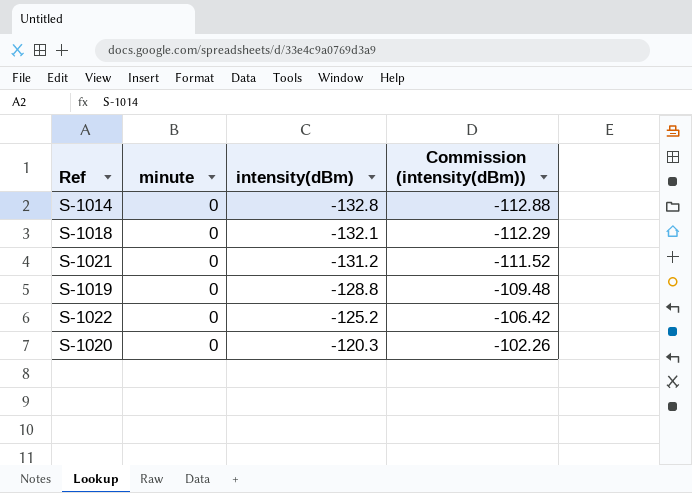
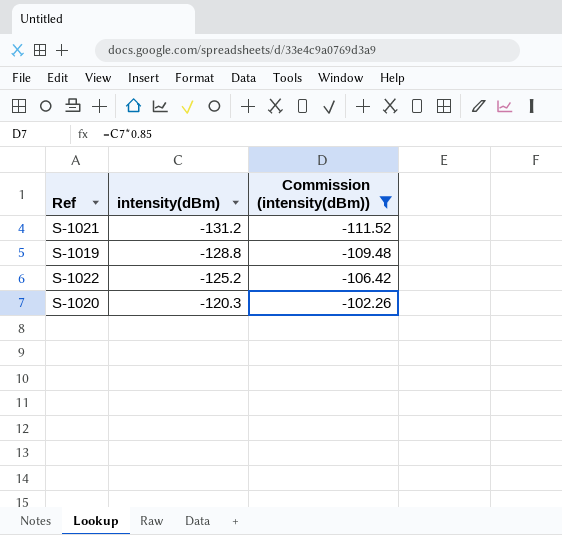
filter: none -> Commission (intensity(dBm)) >= -111.52
column minute | position: 2 -> none

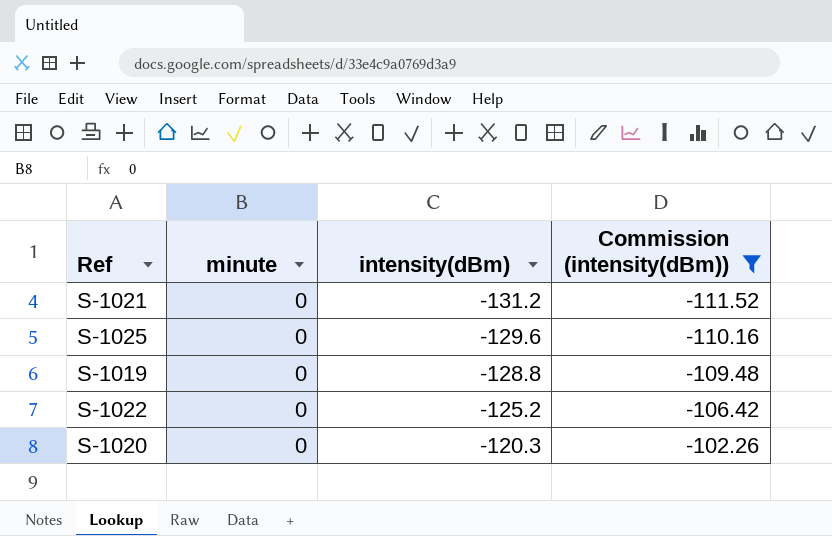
column minute | position: none -> 2
row S-1025: none -> 0 | -129.6 | -110.16

